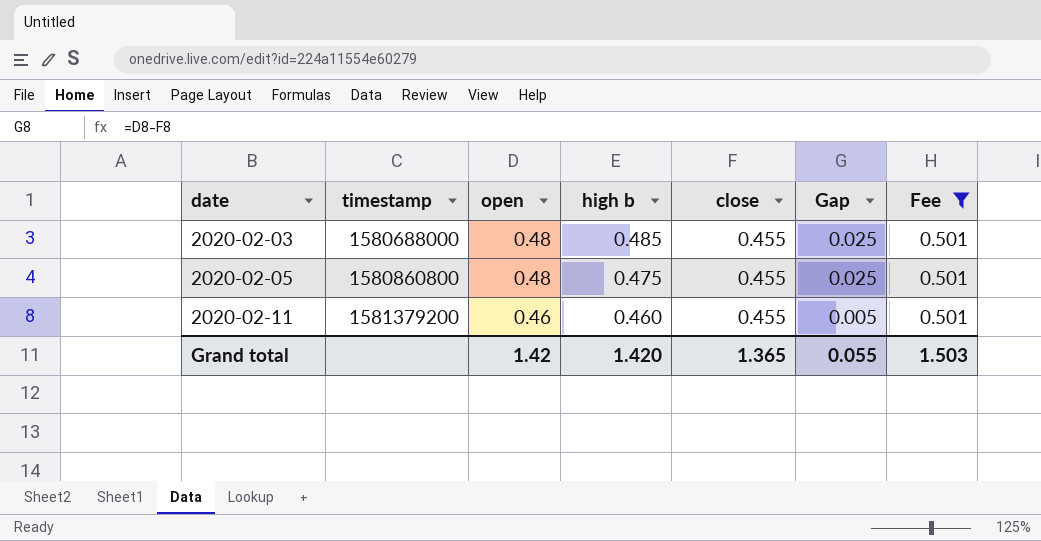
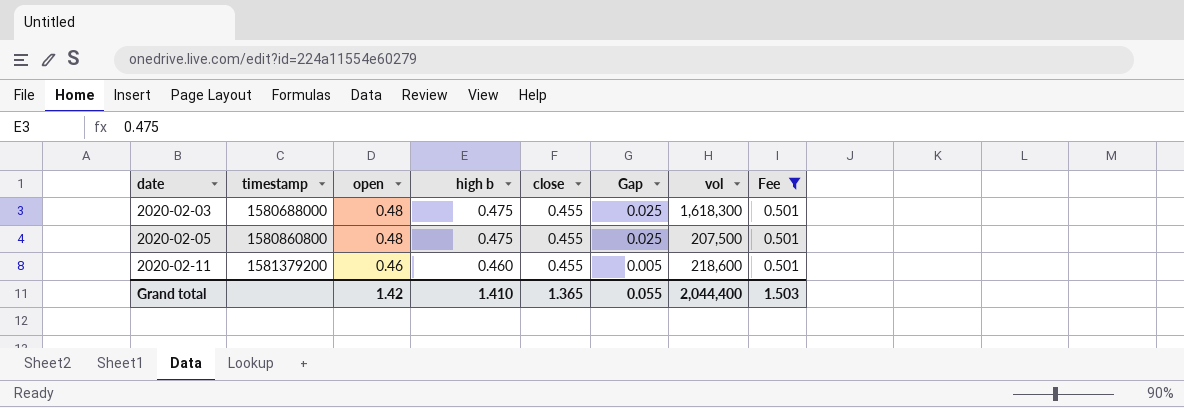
column vol | position: none -> 7
2020-02-03 | high b: 0.485 -> 0.475
Grand total | high b: 1.420 -> 1.410

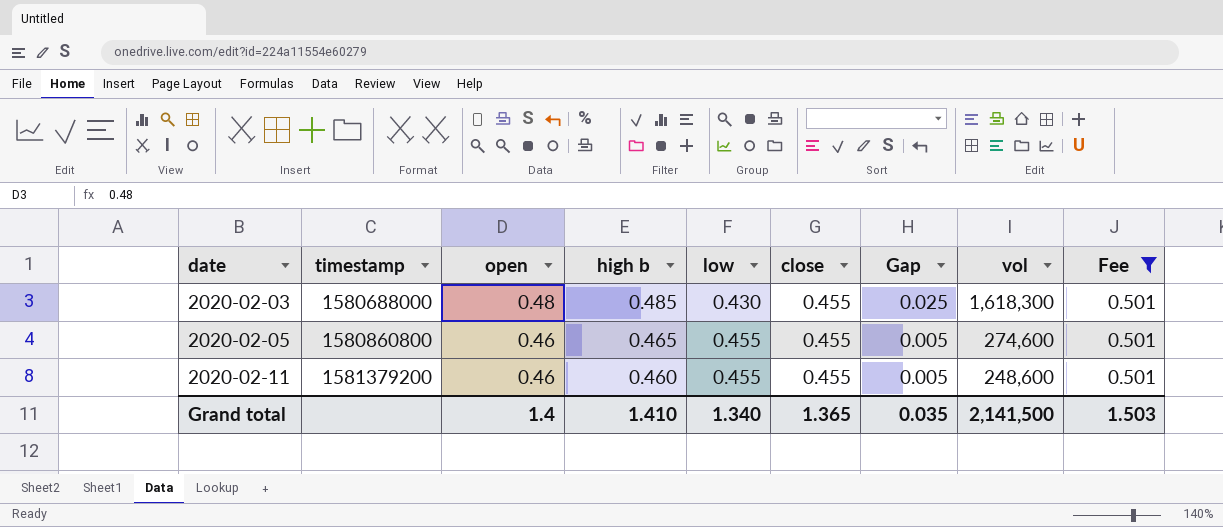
column low | position: none -> 5
2020-02-03 | high b: 0.475 -> 0.485
2020-02-05 | open: 0.48 -> 0.46
2020-02-05 | high b: 0.475 -> 0.465
2020-02-05 | Gap: 0.025 -> 0.005
2020-02-05 | vol: 207,500 -> 274,600
2020-02-11 | vol: 218,600 -> 248,600
Grand total | open: 1.42 -> 1.4
Grand total | Gap: 0.055 -> 0.035
Grand total | vol: 2,044,400 -> 2,141,500

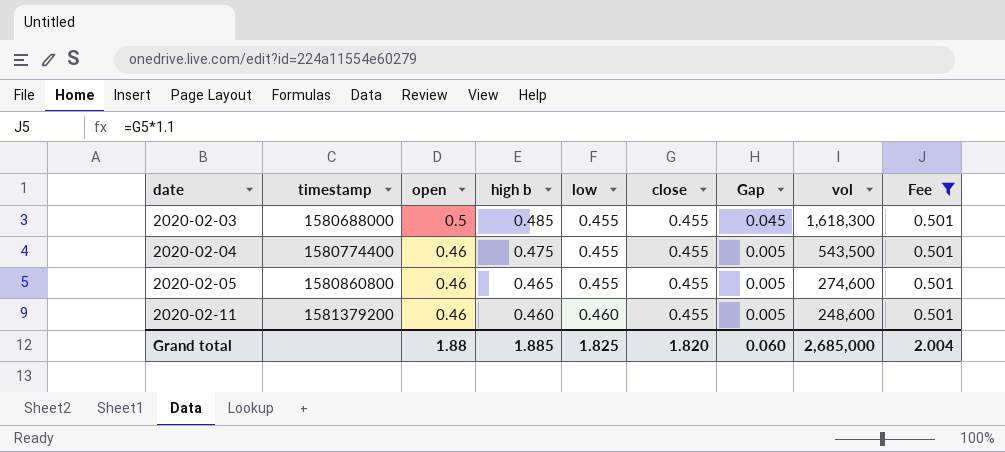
2020-02-03 | open: 0.48 -> 0.5
2020-02-03 | low: 0.430 -> 0.455
2020-02-03 | Gap: 0.025 -> 0.045
row 2020-02-04: none -> 1580774400 | 0.46 | 0.475 | 0.455 | 0.455 | 0.005 | 543,500 | 0.501
2020-02-11 | low: 0.455 -> 0.460
Grand total | open: 1.4 -> 1.88
Grand total | high b: 1.410 -> 1.885
Grand total | low: 1.340 -> 1.825
Grand total | close: 1.365 -> 1.820
Grand total | Gap: 0.035 -> 0.060
Grand total | vol: 2,141,500 -> 2,685,000
Grand total | Fee: 1.503 -> 2.004

